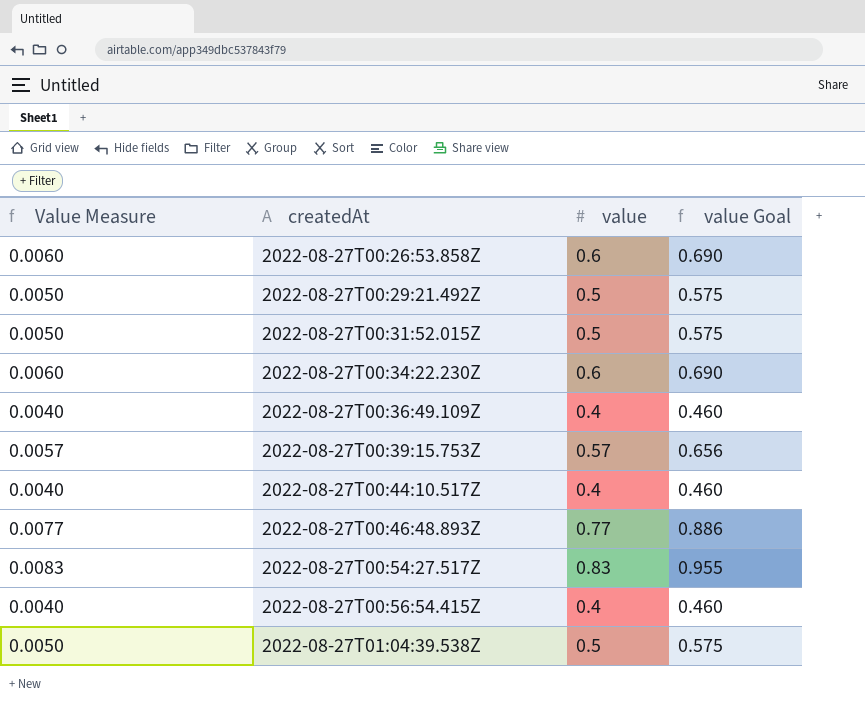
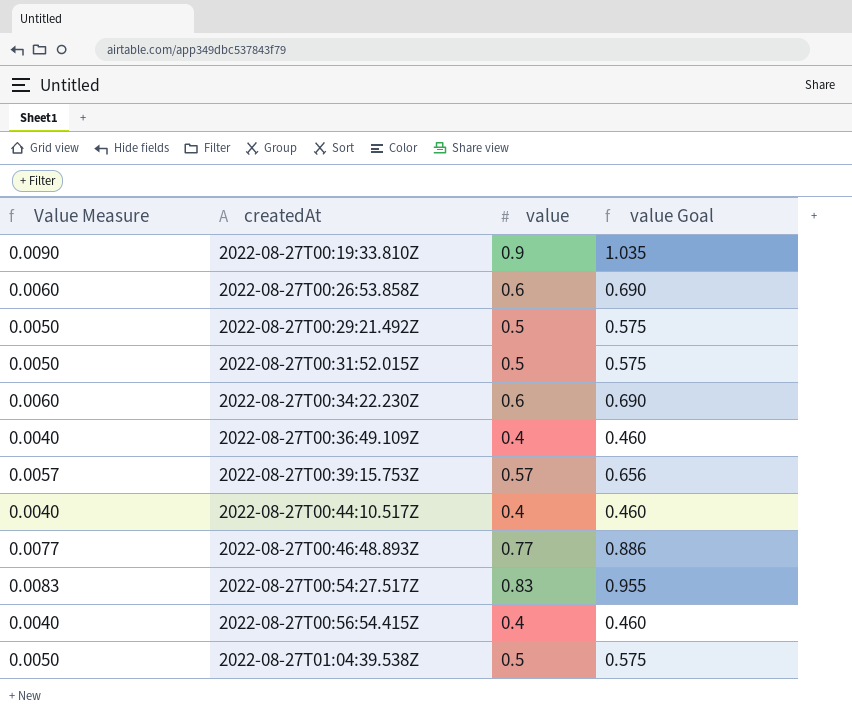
row 2022-08-27T00:19:33.810Z: none -> 0.0090 | 0.9 | 1.035

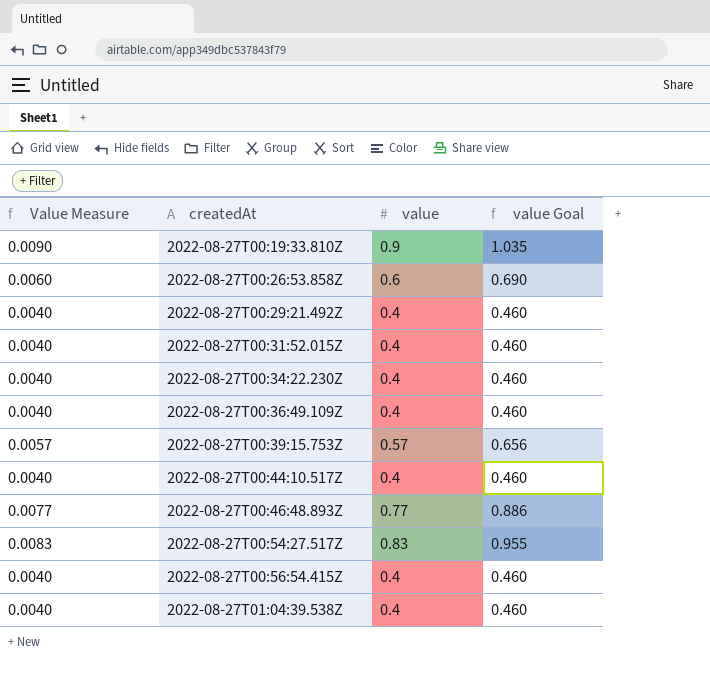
2022-08-27T00:29:21.492Z | Value Measure: 0.0050 -> 0.0040
2022-08-27T00:29:21.492Z | value: 0.5 -> 0.4
2022-08-27T00:29:21.492Z | value Goal: 0.575 -> 0.460
2022-08-27T00:31:52.015Z | Value Measure: 0.0050 -> 0.0040
2022-08-27T00:31:52.015Z | value: 0.5 -> 0.4
2022-08-27T00:31:52.015Z | value Goal: 0.575 -> 0.460
2022-08-27T00:34:22.230Z | Value Measure: 0.0060 -> 0.0040
2022-08-27T00:34:22.230Z | value: 0.6 -> 0.4
2022-08-27T00:34:22.230Z | value Goal: 0.690 -> 0.460
2022-08-27T01:04:39.538Z | Value Measure: 0.0050 -> 0.0040
2022-08-27T01:04:39.538Z | value: 0.5 -> 0.4
2022-08-27T01:04:39.538Z | value Goal: 0.575 -> 0.460

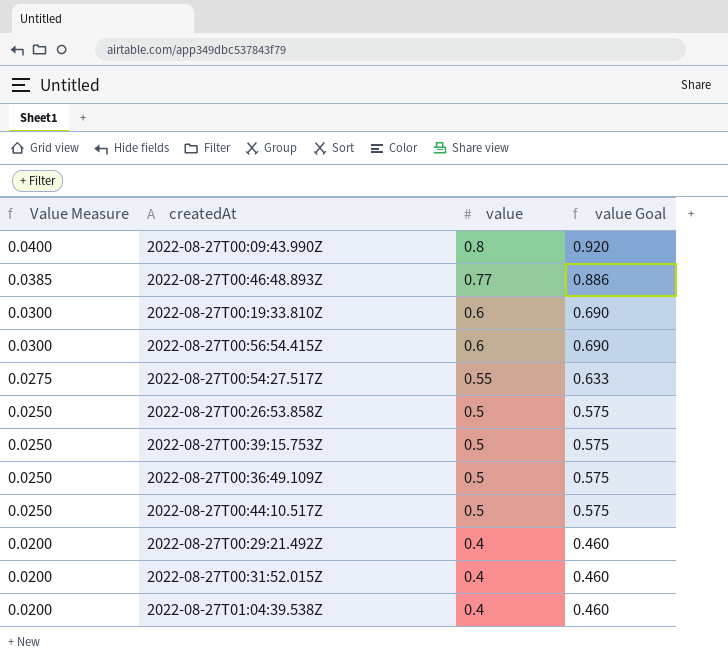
row order: createdAt ascending -> Value Measure descending
column Value Measure | formula: [value] * 0.01 -> [value] * 0.05
row 2022-08-27T00:34:22.230Z: 0.0040 | 0.4 | 0.460 -> none
row 2022-08-27T00:09:43.990Z: none -> 0.0400 | 0.8 | 0.920
2022-08-27T00:19:33.810Z | value: 0.9 -> 0.6
2022-08-27T00:19:33.810Z | value Goal: 1.035 -> 0.690
2022-08-27T00:56:54.415Z | value: 0.4 -> 0.6
2022-08-27T00:56:54.415Z | value Goal: 0.460 -> 0.690
2022-08-27T00:54:27.517Z | value: 0.83 -> 0.55
2022-08-27T00:54:27.517Z | value Goal: 0.955 -> 0.633
2022-08-27T00:26:53.858Z | value: 0.6 -> 0.5
2022-08-27T00:26:53.858Z | value Goal: 0.690 -> 0.575
2022-08-27T00:39:15.753Z | value: 0.57 -> 0.5
2022-08-27T00:39:15.753Z | value Goal: 0.656 -> 0.575
2022-08-27T00:36:49.109Z | value: 0.4 -> 0.5
2022-08-27T00:36:49.109Z | value Goal: 0.460 -> 0.575
2022-08-27T00:44:10.517Z | value: 0.4 -> 0.5
2022-08-27T00:44:10.517Z | value Goal: 0.460 -> 0.575

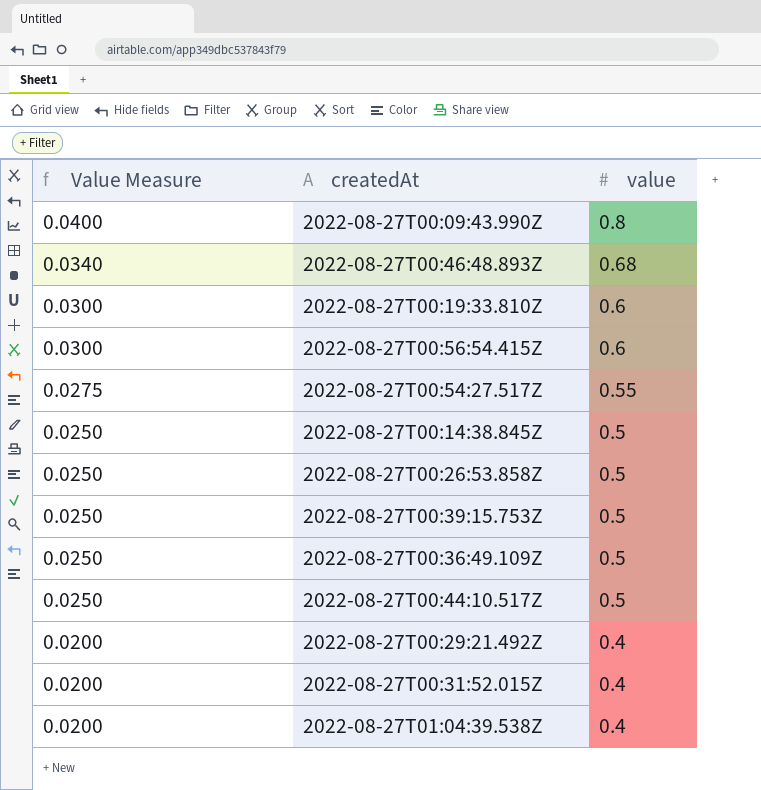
column value Goal | formula: [value] * 1.15 -> none
2022-08-27T00:46:48.893Z | Value Measure: 0.0385 -> 0.0340
2022-08-27T00:46:48.893Z | value: 0.77 -> 0.68
row 2022-08-27T00:14:38.845Z: none -> 0.0250 | 0.5

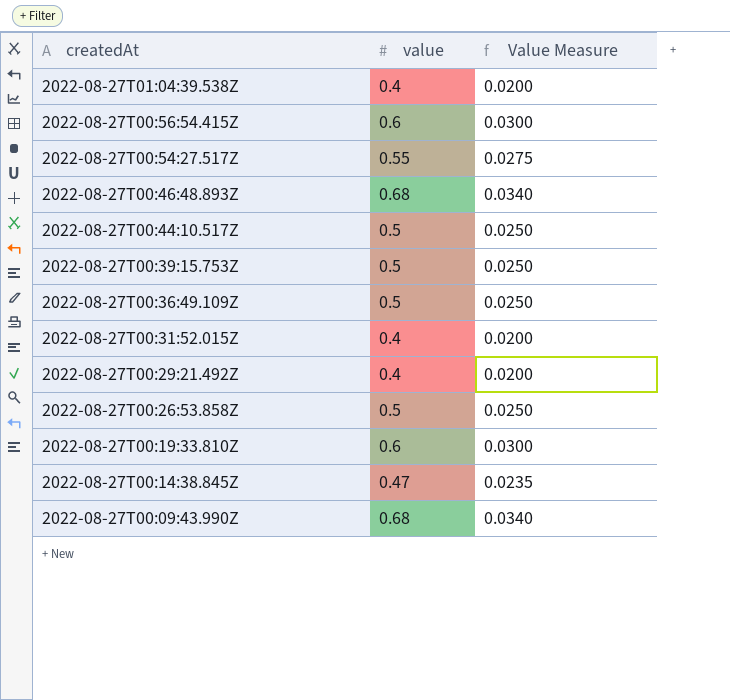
row order: Value Measure descending -> createdAt descending
column Value Measure | position: 1 -> 3
2022-08-27T00:14:38.845Z | value: 0.5 -> 0.47
2022-08-27T00:14:38.845Z | Value Measure: 0.0250 -> 0.0235
2022-08-27T00:09:43.990Z | value: 0.8 -> 0.68
2022-08-27T00:09:43.990Z | Value Measure: 0.0400 -> 0.0340

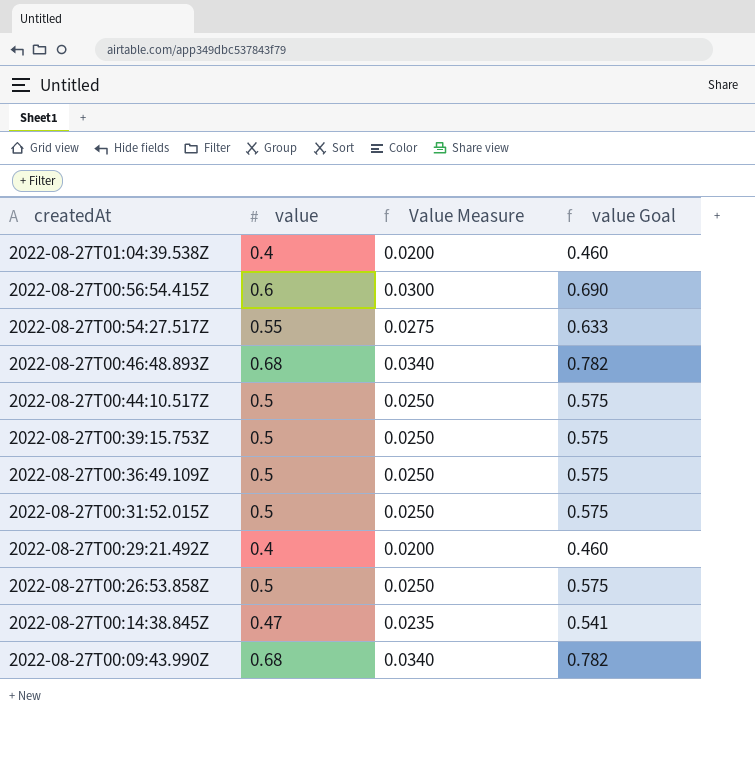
column value Goal | formula: none -> [value] * 1.15
row 2022-08-27T00:19:33.810Z: 0.6 | 0.0300 -> none
2022-08-27T00:31:52.015Z | value: 0.4 -> 0.5
2022-08-27T00:31:52.015Z | Value Measure: 0.0200 -> 0.0250

